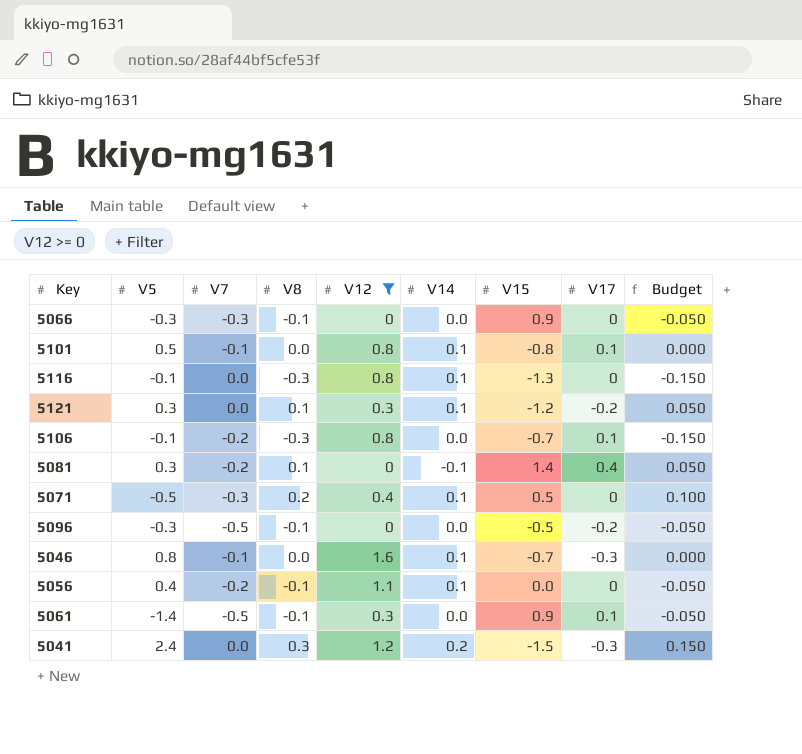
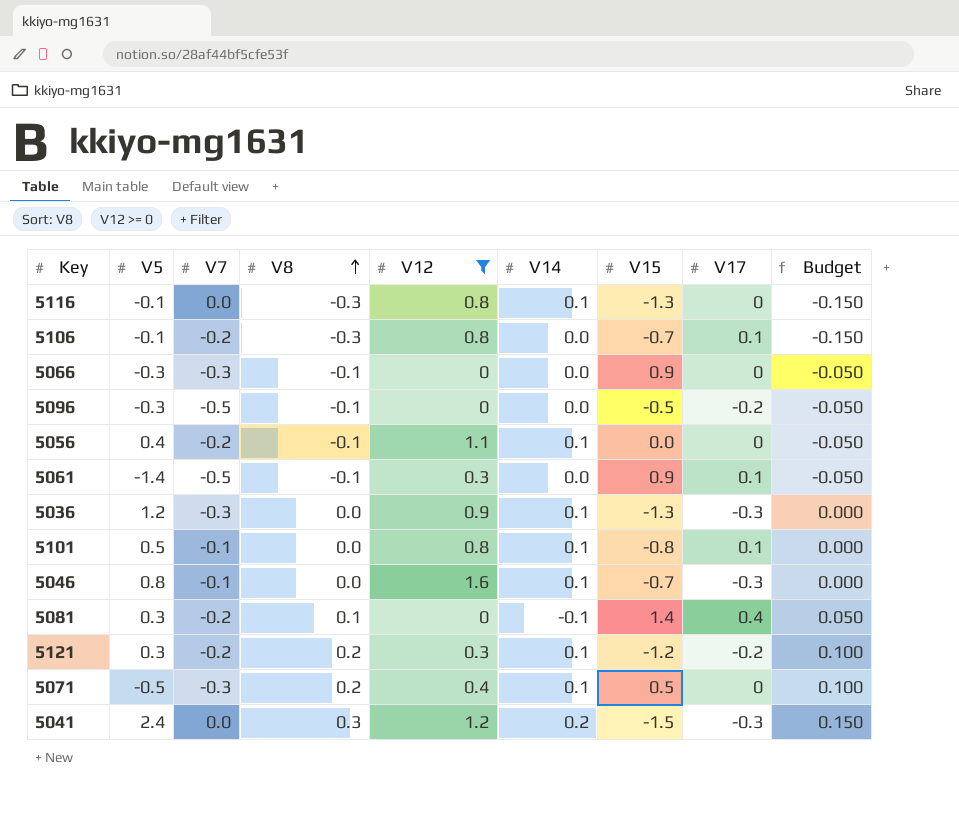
row order: none -> V8 ascending
row 5036: none -> 1.2 | -0.3 | 0.0 | 0.9 | 0.1 | -1.3 | -0.3 | 0.000
5121 | V7: 0.0 -> -0.2
5121 | V8: 0.1 -> 0.2
5121 | Budget: 0.050 -> 0.100

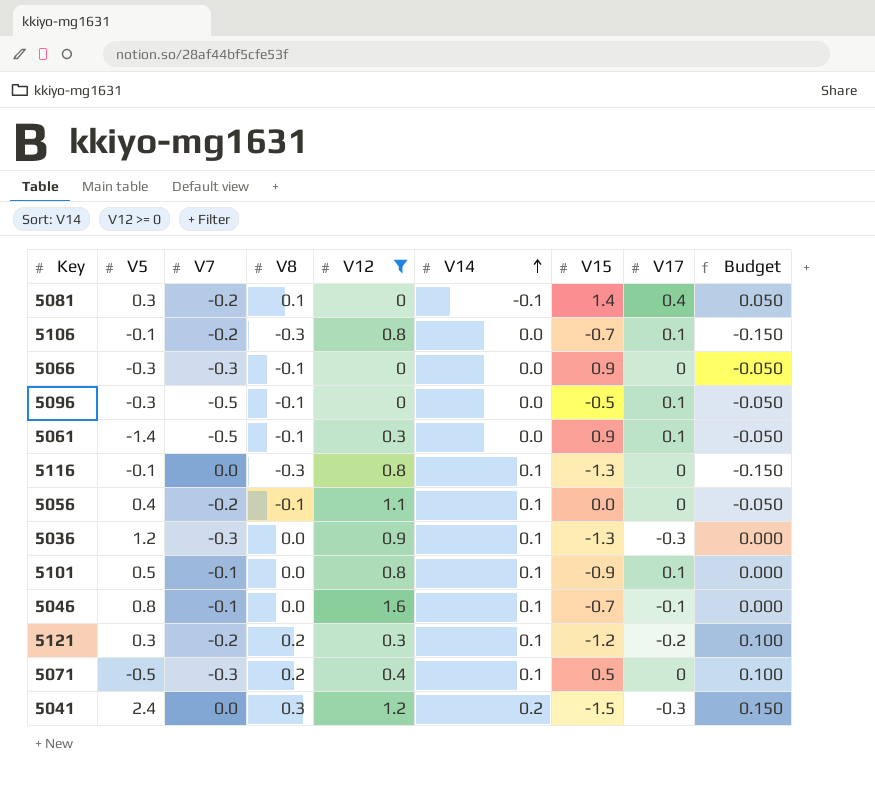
row order: V8 ascending -> V14 ascending
5096 | V17: -0.2 -> 0.1
5101 | V15: -0.8 -> -0.9
5046 | V17: -0.3 -> -0.1

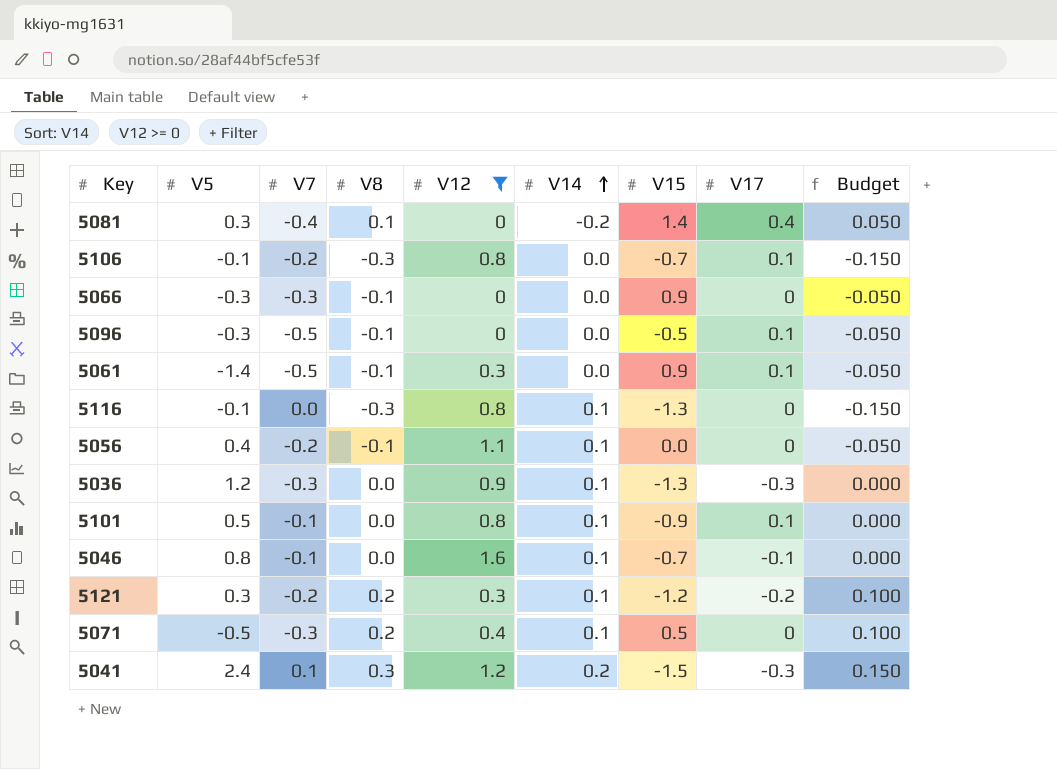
5081 | V7: -0.2 -> -0.4
5081 | V14: -0.1 -> -0.2
5041 | V7: 0.0 -> 0.1

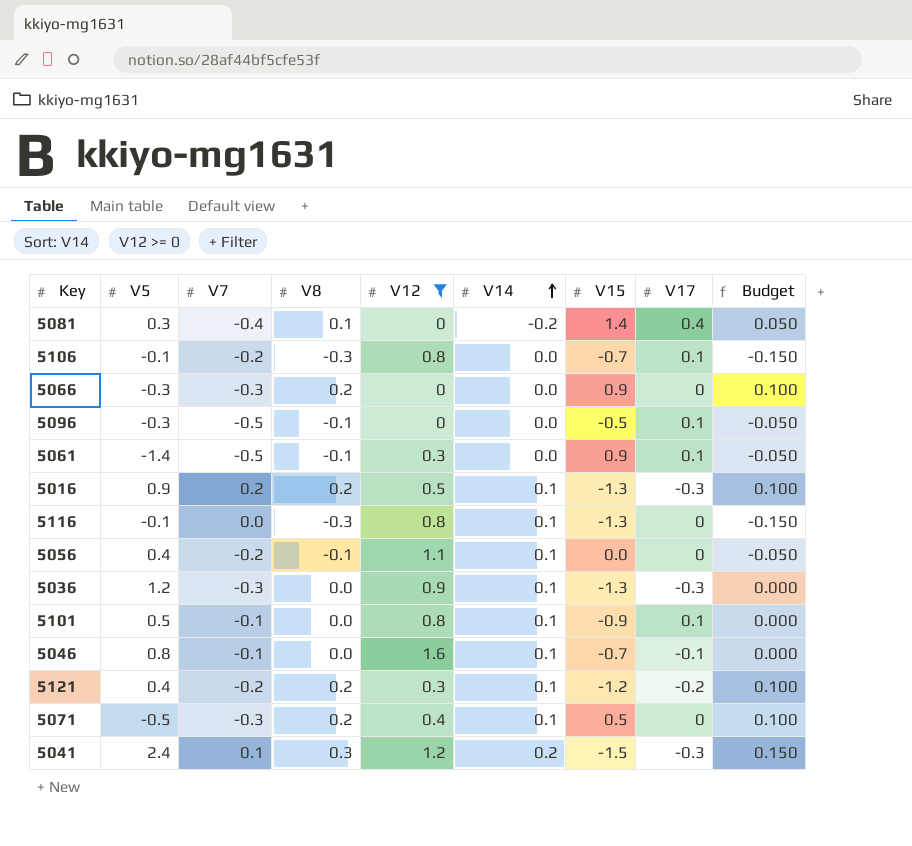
5066 | V8: -0.1 -> 0.2
5066 | Budget: -0.050 -> 0.100
row 5016: none -> 0.9 | 0.2 | 0.2 | 0.5 | 0.1 | -1.3 | -0.3 | 0.100
5121 | V5: 0.3 -> 0.4

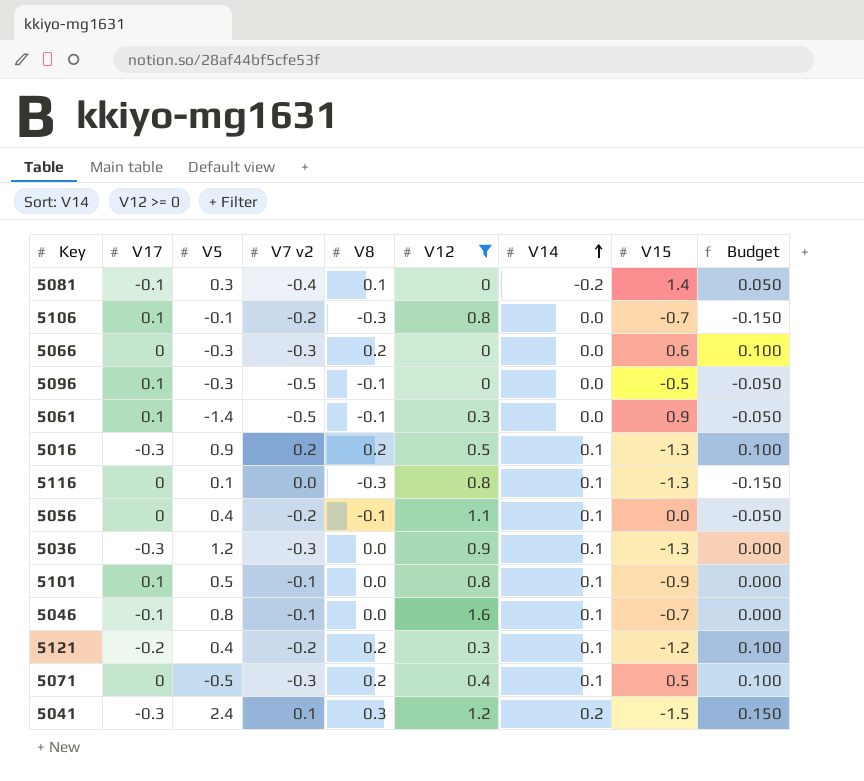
column V17 | position: 8 -> 2
column name: V7 -> V7 v2
5081 | V17: 0.4 -> -0.1
5066 | V15: 0.9 -> 0.6
5116 | V5: -0.1 -> 0.1

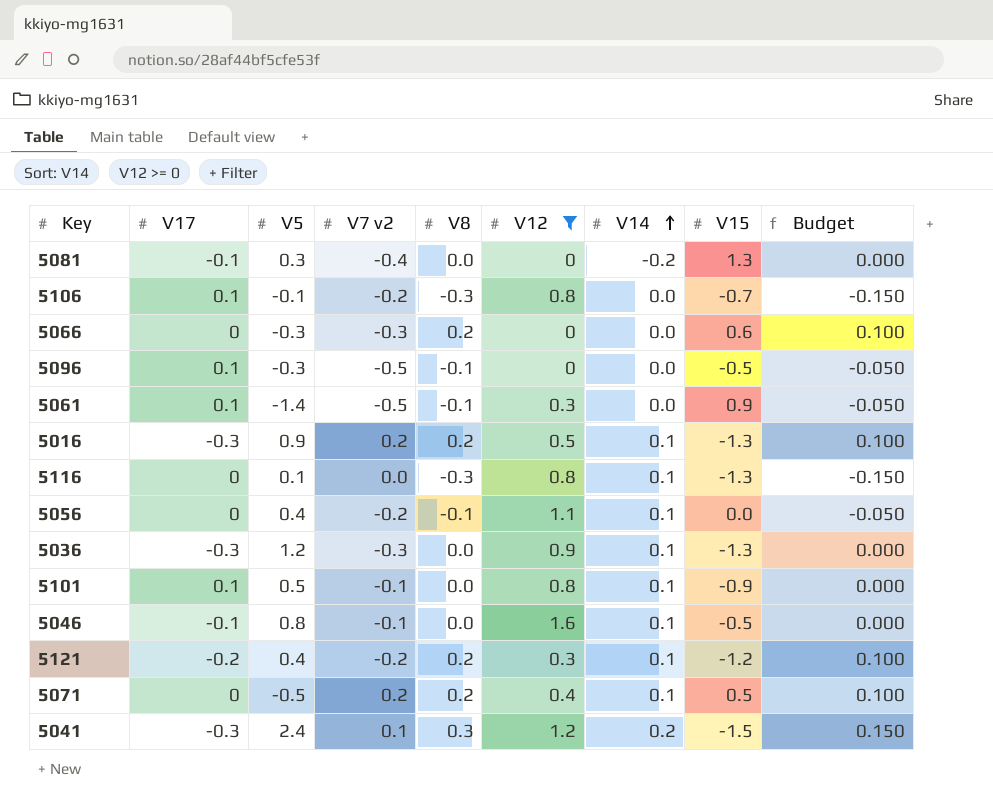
5081 | V8: 0.1 -> 0.0
5081 | V15: 1.4 -> 1.3
5081 | Budget: 0.050 -> 0.000
5046 | V15: -0.7 -> -0.5
5071 | V7 v2: -0.3 -> 0.2

